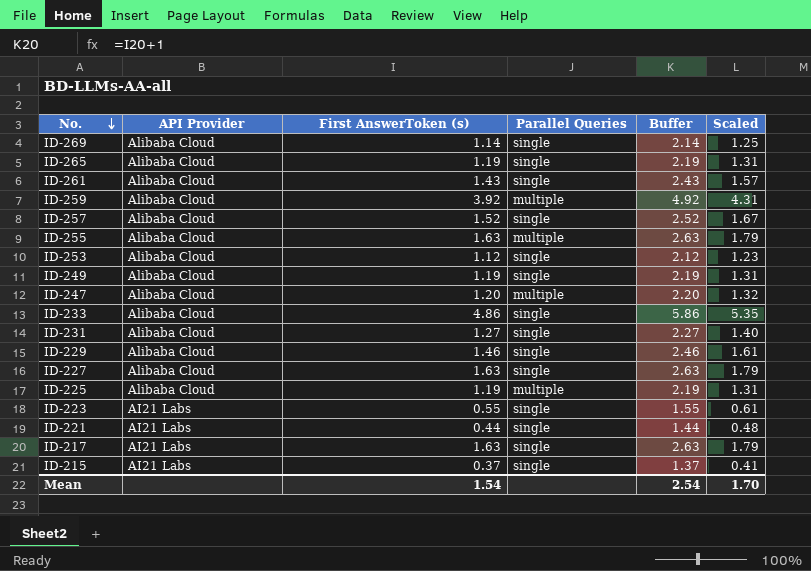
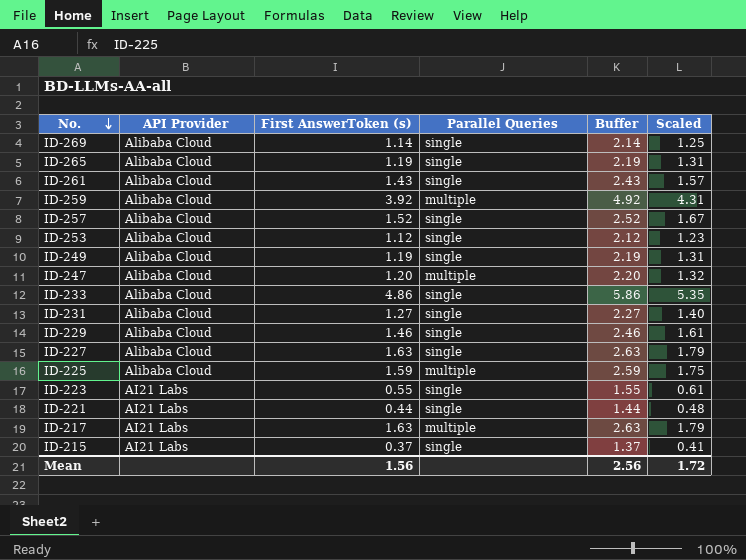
row ID-255: Alibaba Cloud | 1.63 | multiple | 2.63 | 1.79 -> none
ID-225 | First AnswerToken (s): 1.19 -> 1.59
ID-225 | Buffer: 2.19 -> 2.59
ID-225 | Scaled: 1.31 -> 1.75
ID-217 | Parallel Queries: single -> multiple
Mean | First AnswerToken (s): 1.54 -> 1.56
Mean | Buffer: 2.54 -> 2.56
Mean | Scaled: 1.70 -> 1.72

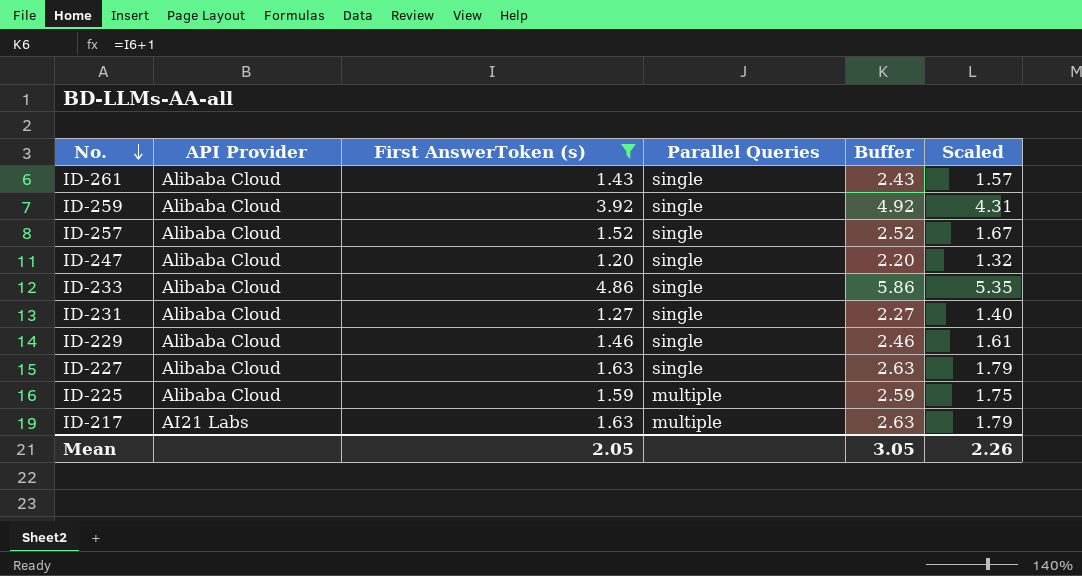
filter: none -> First AnswerToken (s) >= 1.20
ID-259 | Parallel Queries: multiple -> single
ID-247 | Parallel Queries: multiple -> single
Mean | First AnswerToken (s): 1.56 -> 2.05
Mean | Buffer: 2.56 -> 3.05
Mean | Scaled: 1.72 -> 2.26

